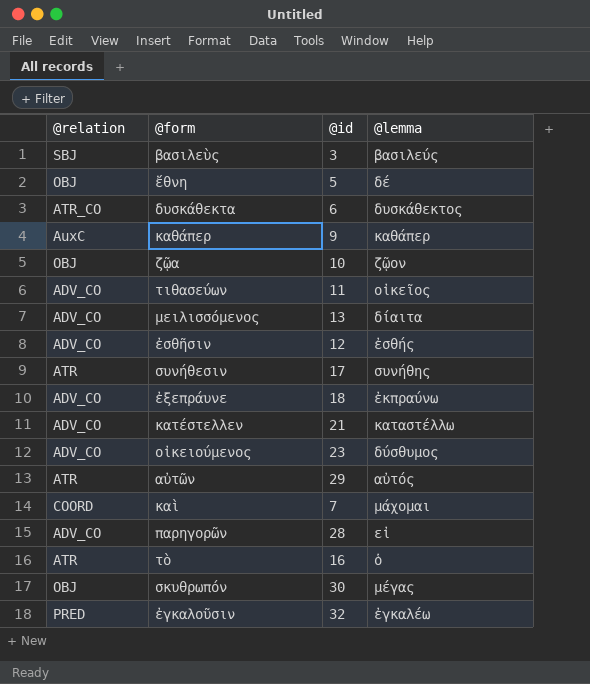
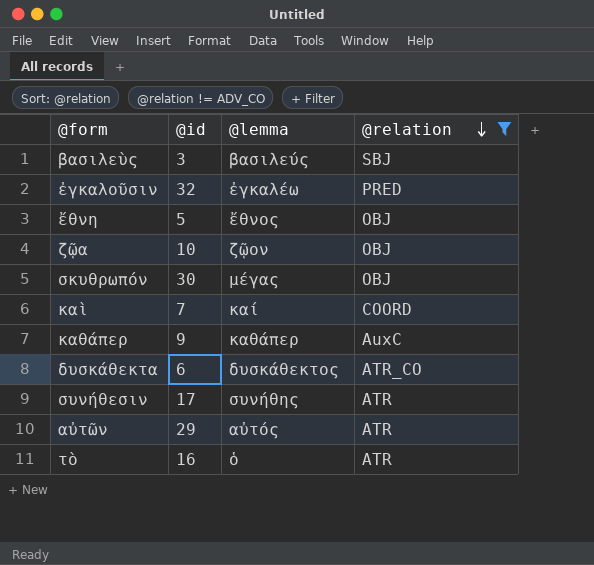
filter: none -> @relation != ADV_CO
row order: none -> @relation descending
column @relation | position: 1 -> 4
ἔθνη | @lemma: δέ -> ἔθνος
καὶ | @lemma: μάχομαι -> καί

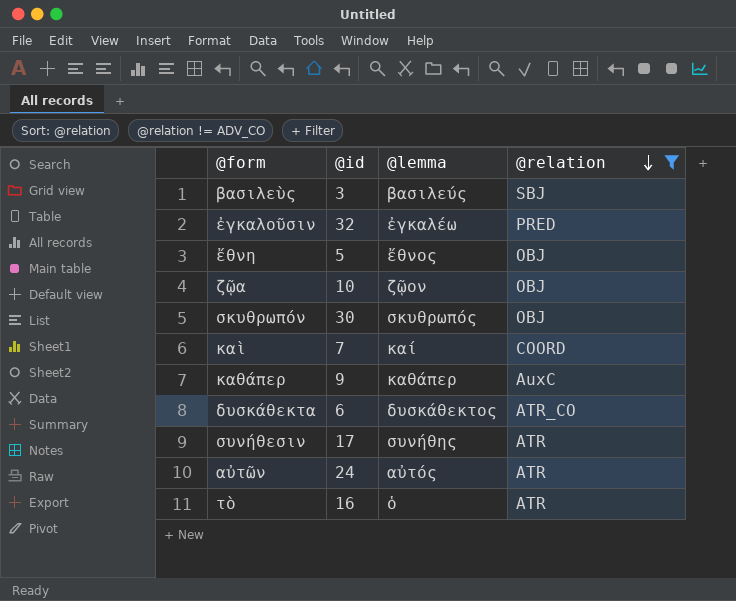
σκυθρωπόν | @lemma: μέγας -> σκυθρωπός
αὐτῶν | @id: 29 -> 24

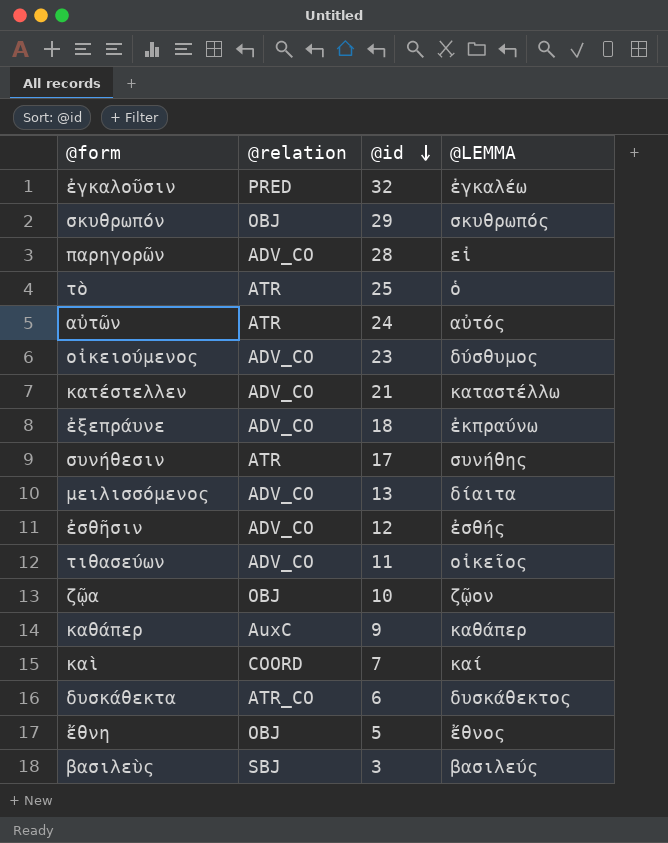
filter: @relation != ADV_CO -> none
row order: @relation descending -> @id descending
column @relation | position: 4 -> 2
column name: @lemma -> @LEMMA
σκυθρωπόν | @id: 30 -> 29
τὸ | @id: 16 -> 25

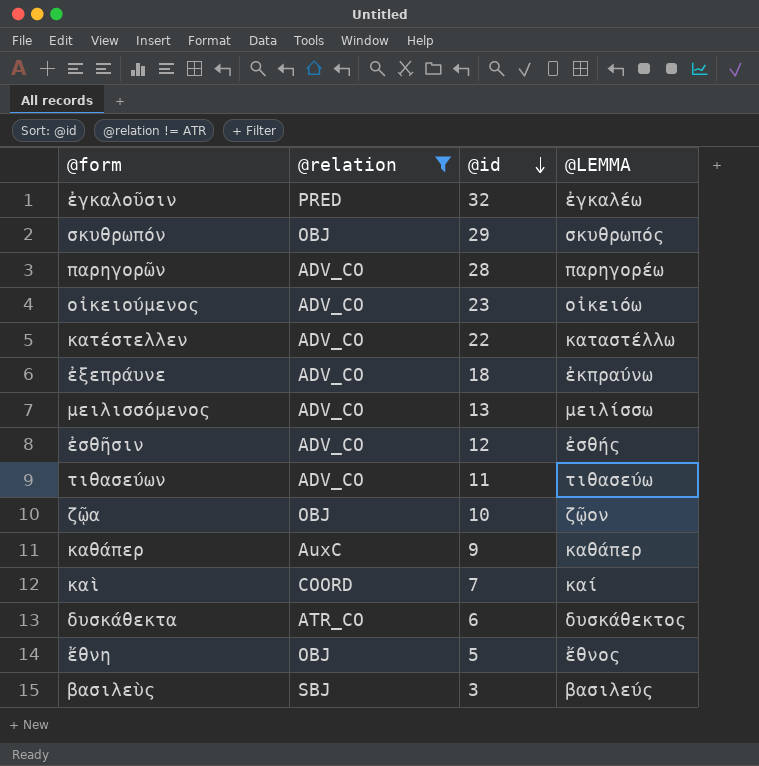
filter: none -> @relation != ATR
παρηγορῶν | @LEMMA: εἰ -> παρηγορέω
οἰκειούμενος | @LEMMA: δύσθυμος -> οἰκειόω
κατέστελλεν | @id: 21 -> 22
μειλισσόμενος | @LEMMA: δίαιτα -> μειλίσσω
τιθασεύων | @LEMMA: οἰκεῖος -> τιθασεύω

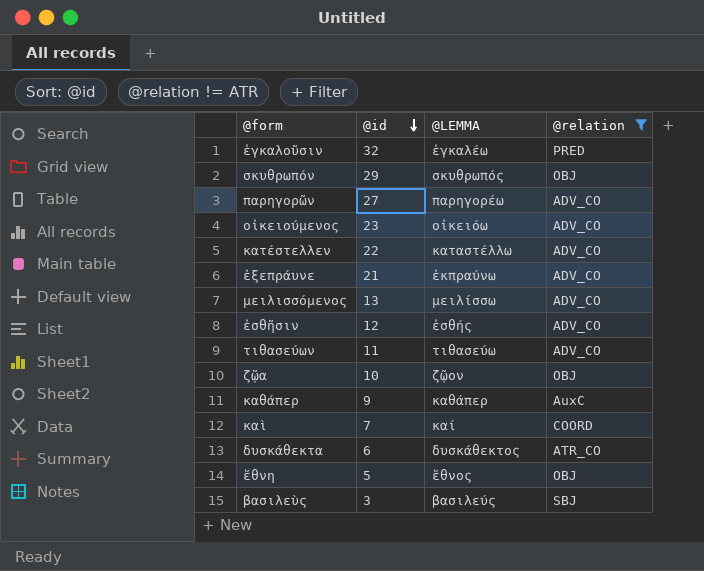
column @relation | position: 2 -> 4
παρηγορῶν | @id: 28 -> 27
ἐξεπράυνε | @id: 18 -> 21

